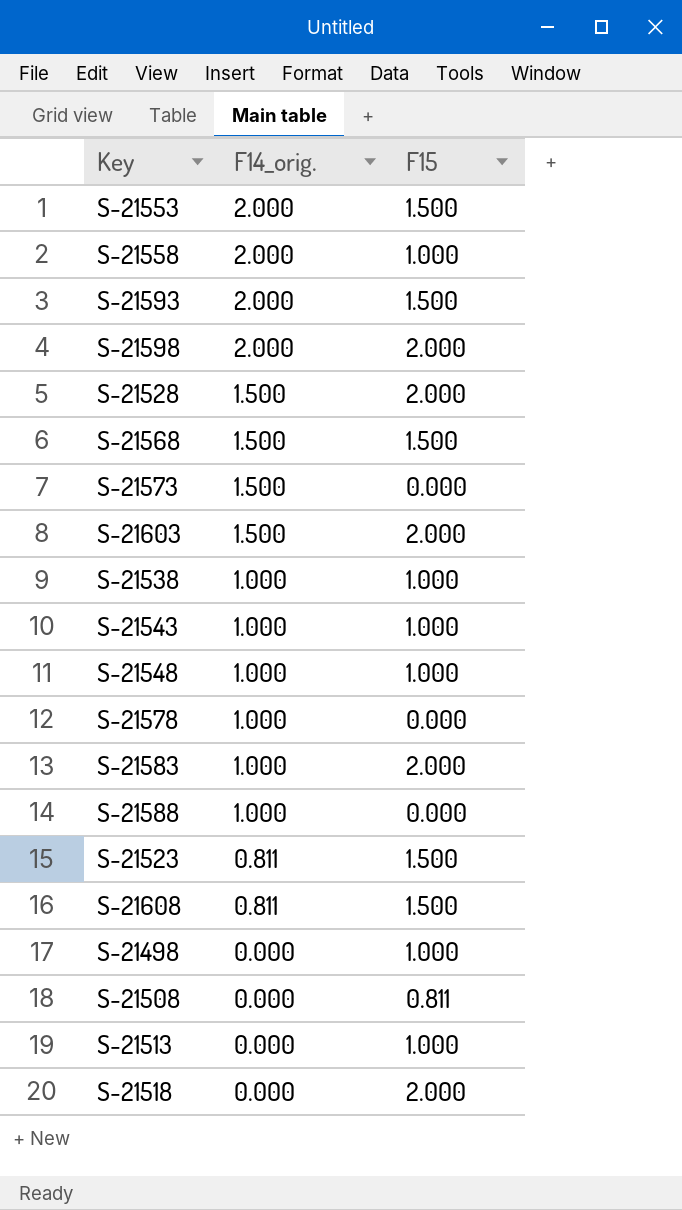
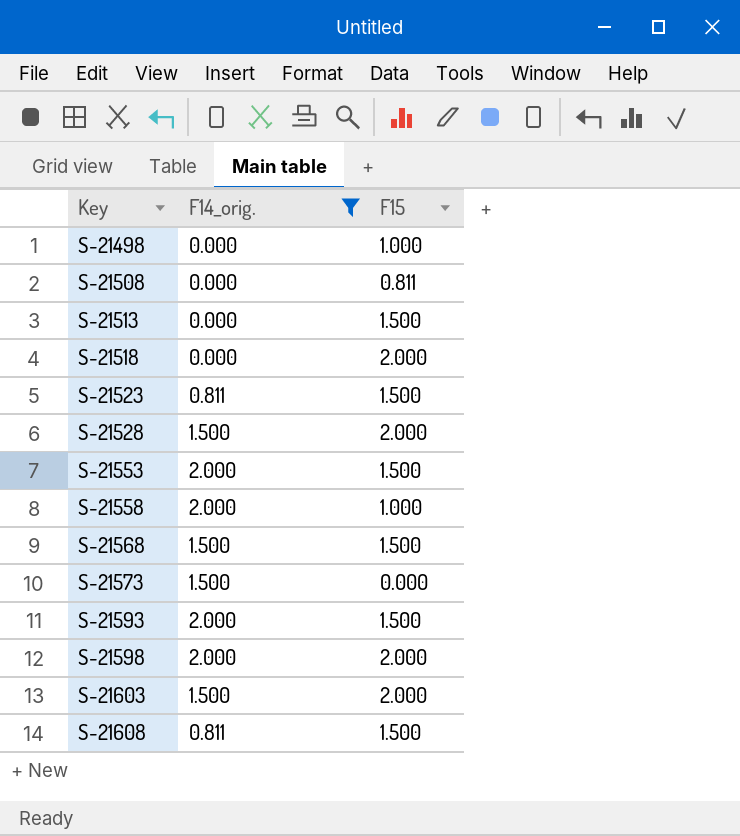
filter: none -> F14_orig. != 1.000
row order: F14_orig. descending -> Key ascending
S-21513 | F15: 1.000 -> 1.500

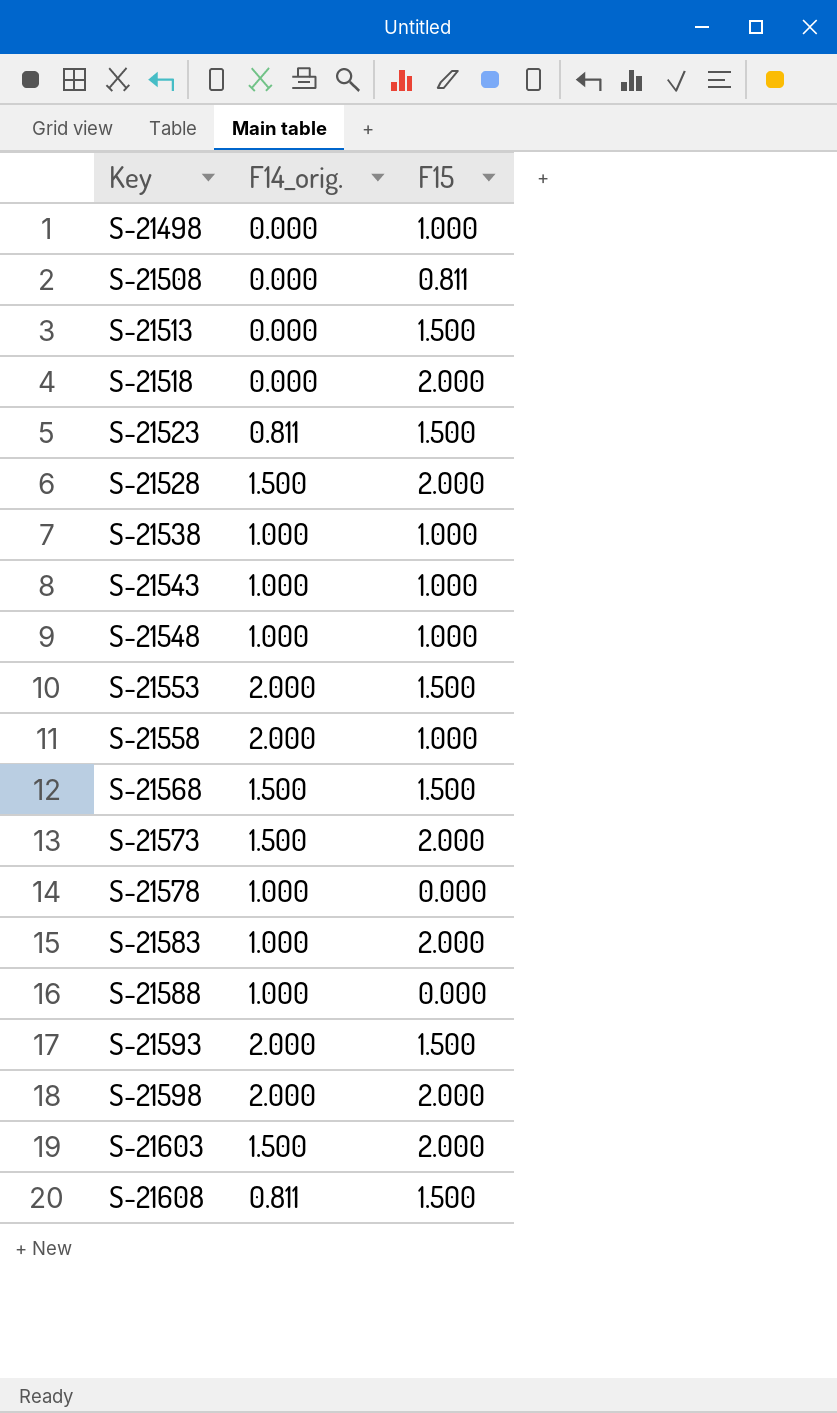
filter: F14_orig. != 1.000 -> none
S-21573 | F15: 0.000 -> 2.000

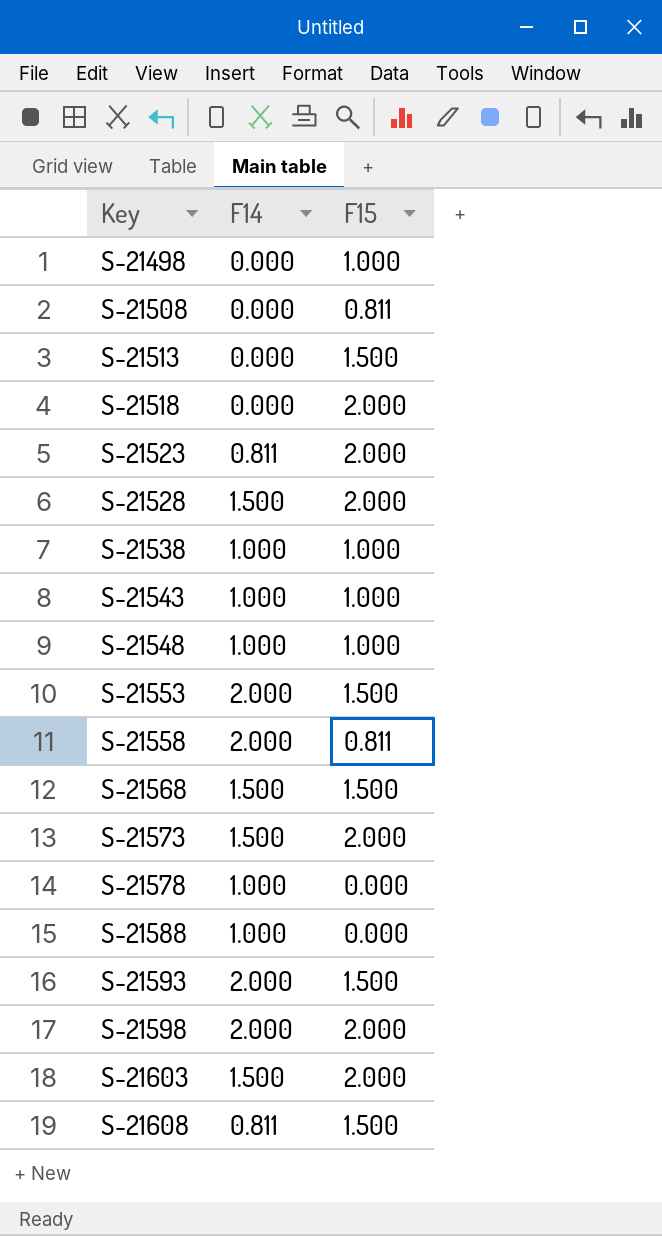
column name: F14_orig. -> F14
row S-21583: 1.000 | 2.000 -> none
S-21523 | F15: 1.500 -> 2.000
S-21558 | F15: 1.000 -> 0.811

